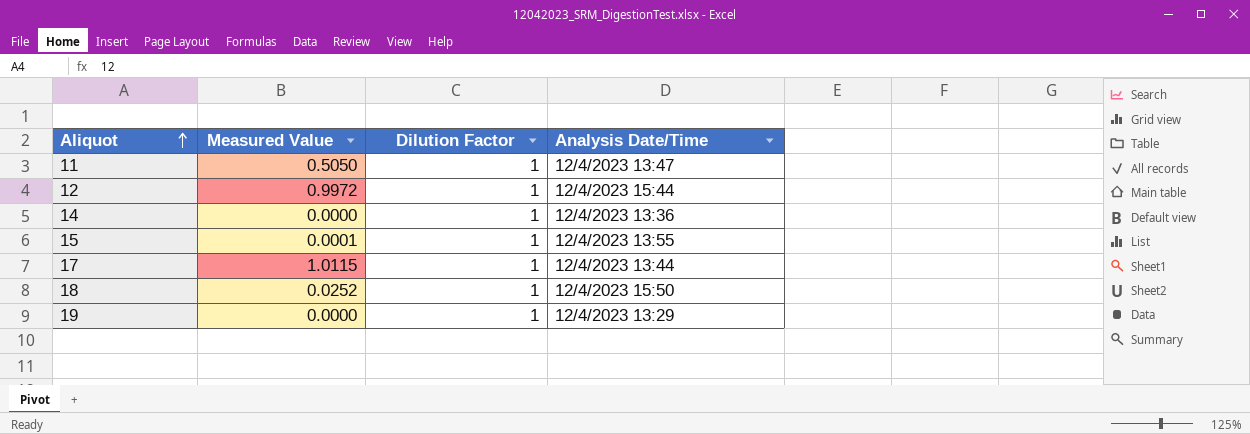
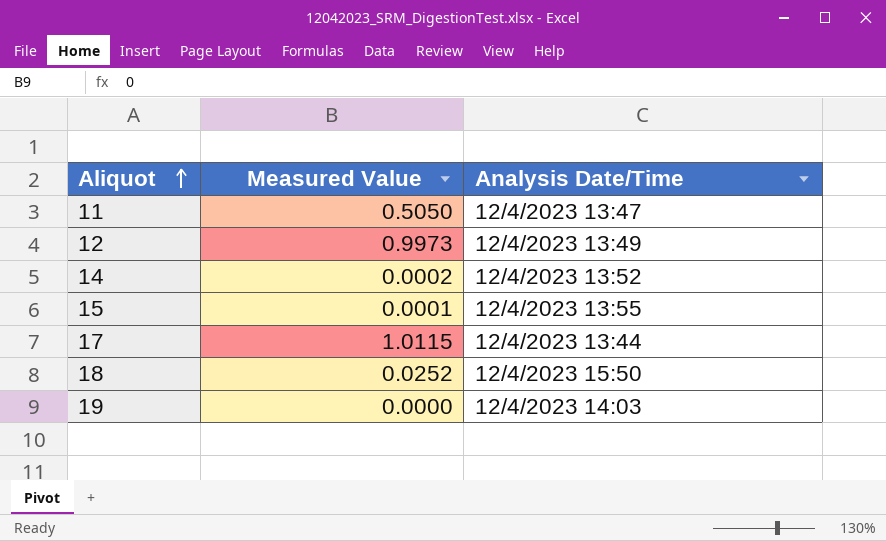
column Dilution Factor | position: 3 -> none
12 | Measured Value: 0.9972 -> 0.9973
12 | Analysis Date/Time: 12/4/2023 15:44 -> 12/4/2023 13:49
14 | Measured Value: 0.0000 -> 0.0002
14 | Analysis Date/Time: 12/4/2023 13:36 -> 12/4/2023 13:52
19 | Analysis Date/Time: 12/4/2023 13:29 -> 12/4/2023 14:03

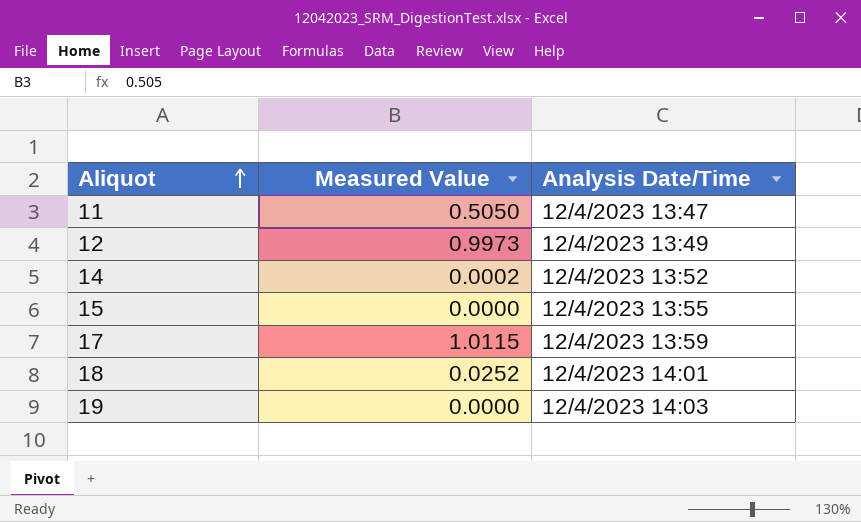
15 | Measured Value: 0.0001 -> 0.0000
17 | Analysis Date/Time: 12/4/2023 13:44 -> 12/4/2023 13:59
18 | Analysis Date/Time: 12/4/2023 15:50 -> 12/4/2023 14:01

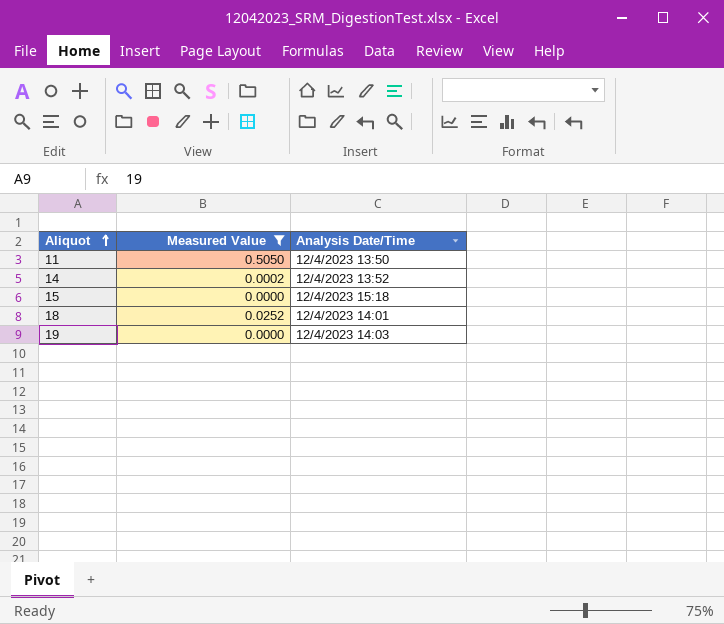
filter: none -> Measured Value <= 0.5050
11 | Analysis Date/Time: 12/4/2023 13:47 -> 12/4/2023 13:50
15 | Analysis Date/Time: 12/4/2023 13:55 -> 12/4/2023 15:18

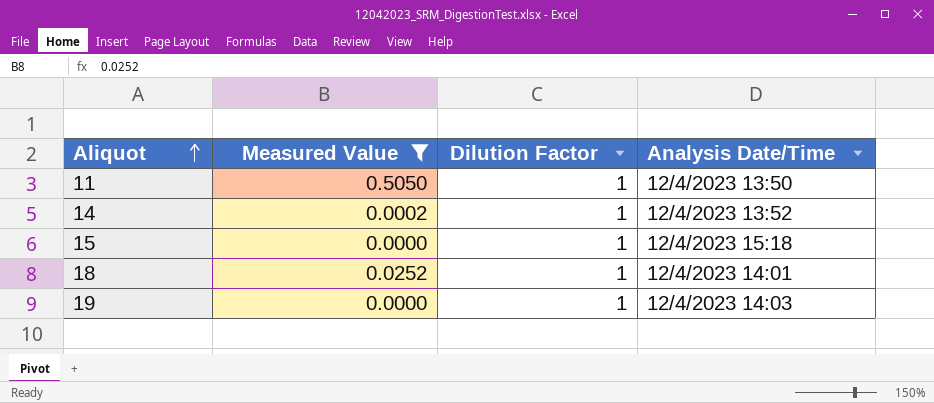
column Dilution Factor | position: none -> 3

